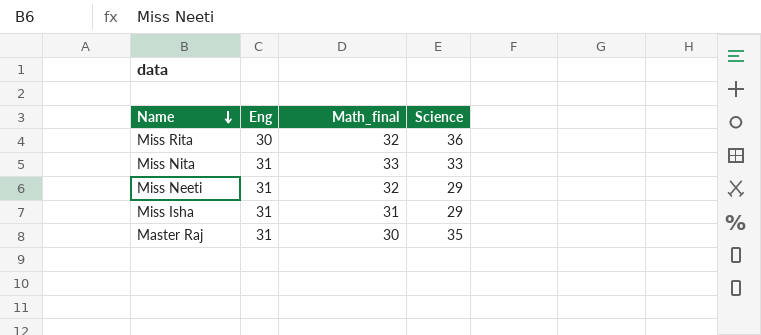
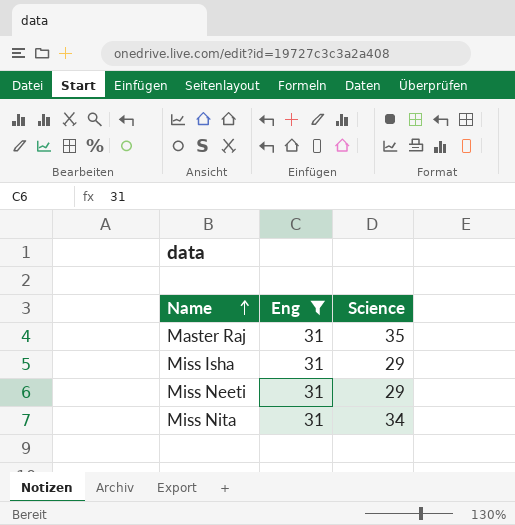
filter: none -> Eng = 31
row order: Name descending -> Name ascending
column Math_final | position: 3 -> none
Miss Nita | Science: 33 -> 34

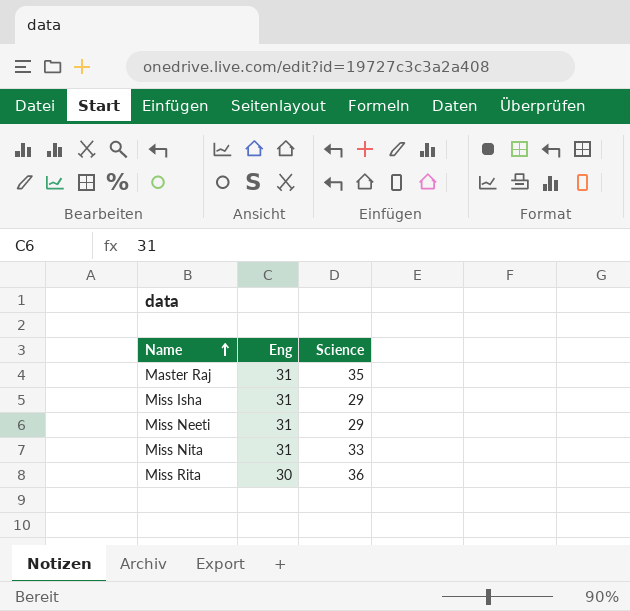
filter: Eng = 31 -> none
Miss Nita | Science: 34 -> 33

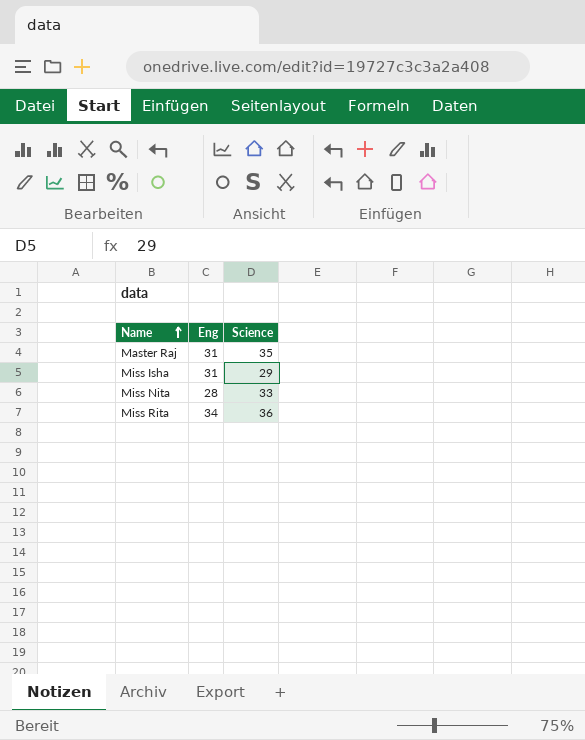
row Miss Neeti: 31 | 29 -> none
Miss Nita | Eng: 31 -> 28
Miss Rita | Eng: 30 -> 34

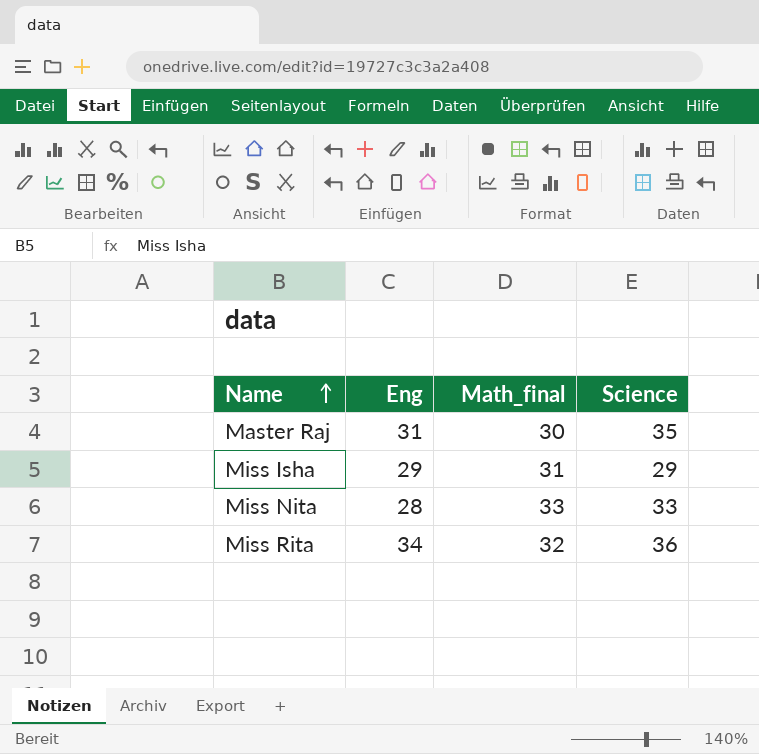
column Math_final | position: none -> 3
Miss Isha | Eng: 31 -> 29

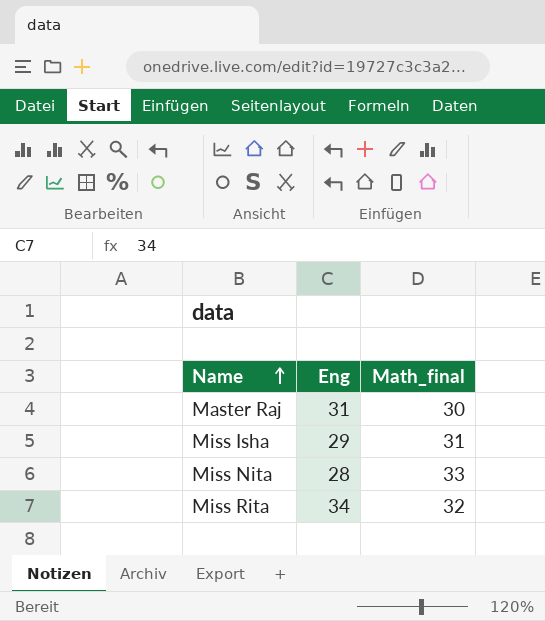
column Science | position: 4 -> none

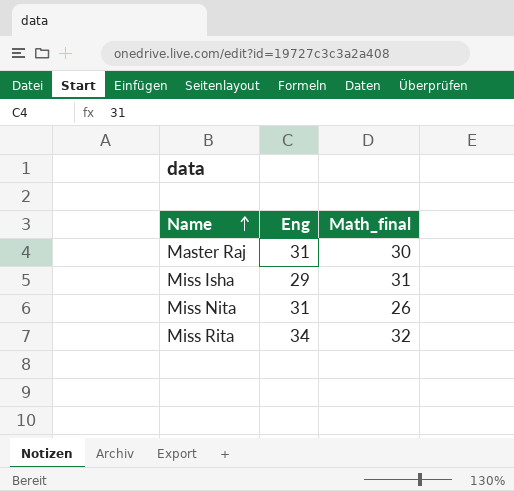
Miss Nita | Eng: 28 -> 31
Miss Nita | Math_final: 33 -> 26

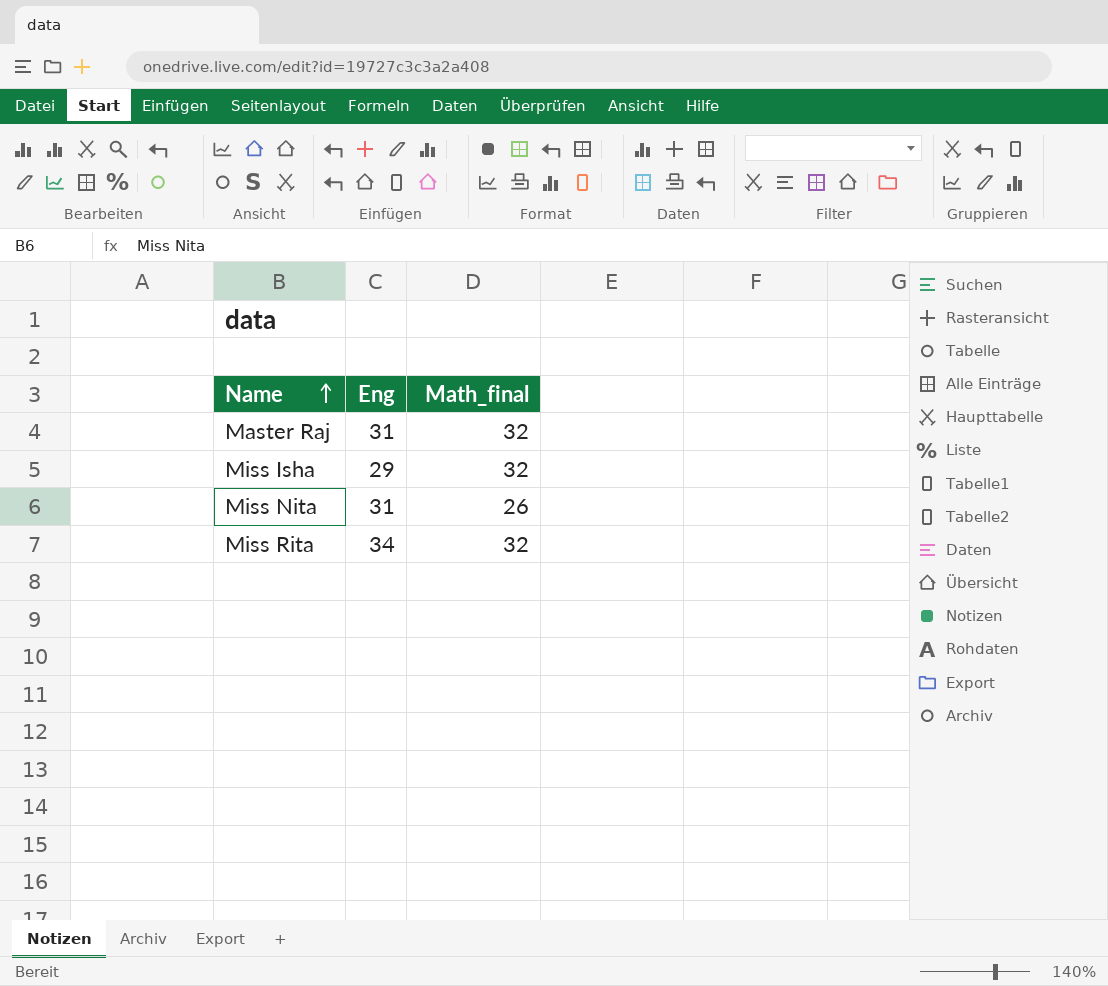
Master Raj | Math_final: 30 -> 32
Miss Isha | Math_final: 31 -> 32

